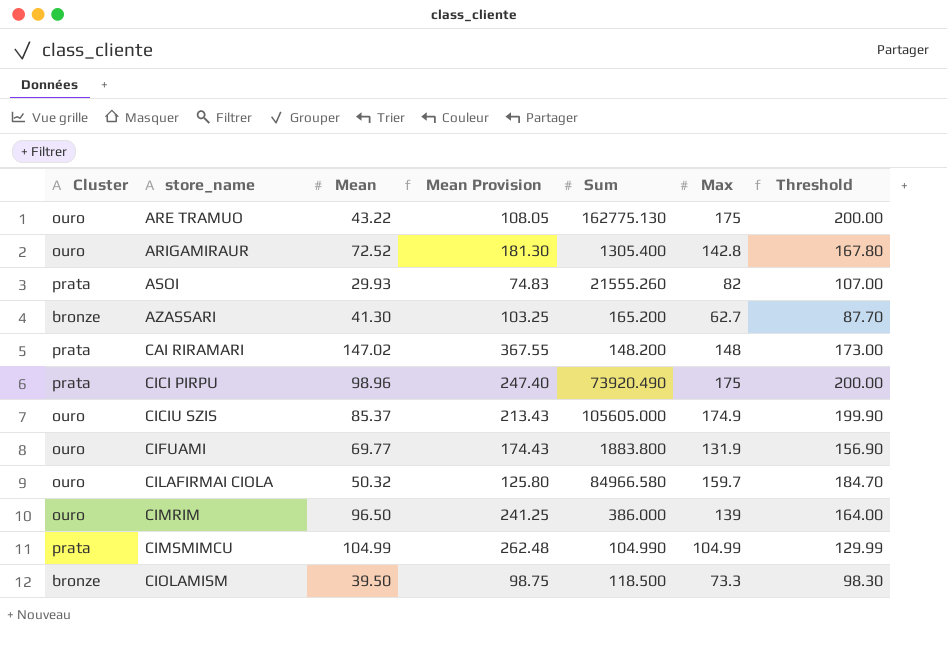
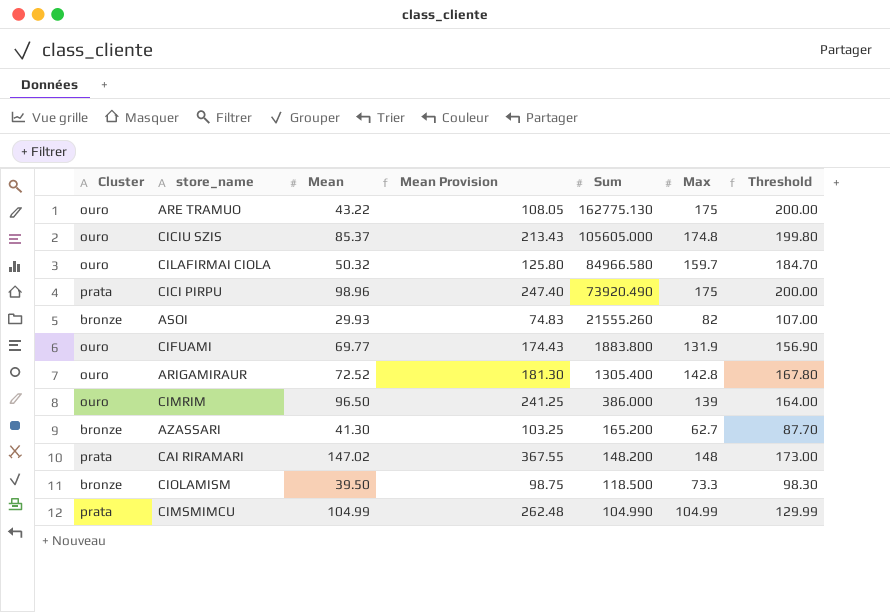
row order: store_name ascending -> Sum descending
CICIU SZIS | Max: 174.9 -> 174.8
CICIU SZIS | Threshold: 199.90 -> 199.80
ASOI | Cluster: prata -> bronze

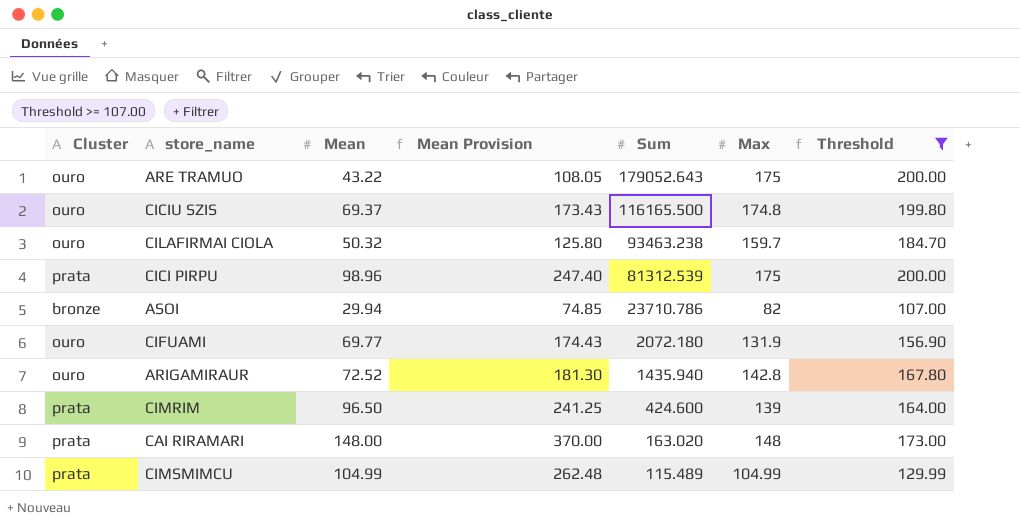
filter: none -> Threshold >= 107.00
ARE TRAMUO | Sum: 162775.130 -> 179052.643
CICIU SZIS | Mean: 85.37 -> 69.37
CICIU SZIS | Mean Provision: 213.43 -> 173.43
CICIU SZIS | Sum: 105605.000 -> 116165.500
CILAFIRMAI CIOLA | Sum: 84966.580 -> 93463.238
CICI PIRPU | Sum: 73920.490 -> 81312.539
ASOI | Mean: 29.93 -> 29.94
ASOI | Mean Provision: 74.83 -> 74.85
ASOI | Sum: 21555.260 -> 23710.786
CIFUAMI | Sum: 1883.800 -> 2072.180
ARIGAMIRAUR | Sum: 1305.400 -> 1435.940
CIMRIM | Cluster: ouro -> prata
CIMRIM | Sum: 386.000 -> 424.600
CAI RIRAMARI | Mean: 147.02 -> 148.00
CAI RIRAMARI | Mean Provision: 367.55 -> 370.00
CAI RIRAMARI | Sum: 148.200 -> 163.020
CIMSMIMCU | Sum: 104.990 -> 115.489

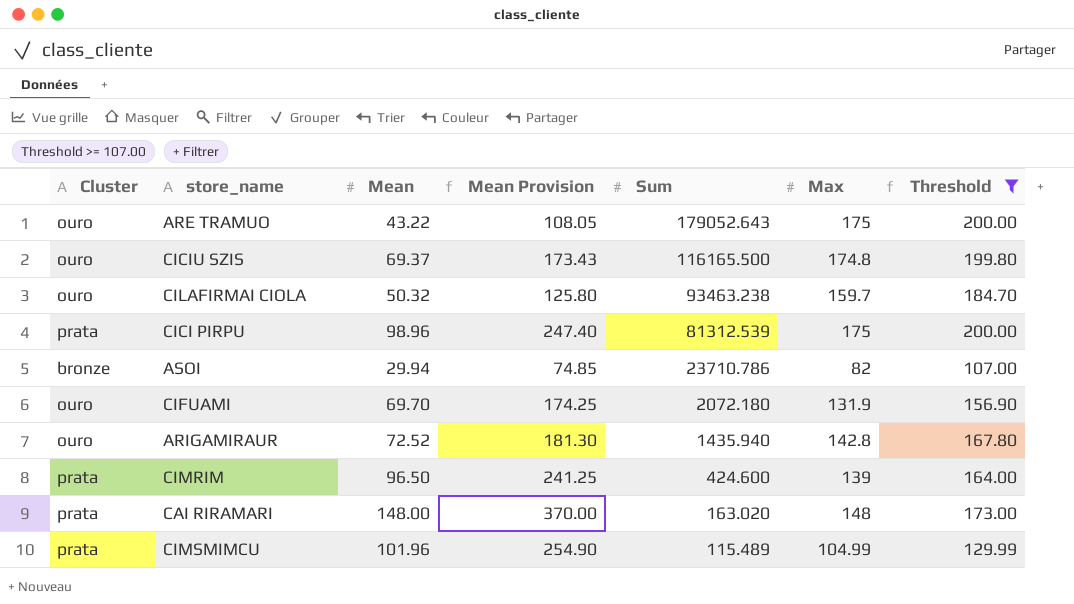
CIFUAMI | Mean: 69.77 -> 69.70
CIFUAMI | Mean Provision: 174.43 -> 174.25
CIMSMIMCU | Mean: 104.99 -> 101.96
CIMSMIMCU | Mean Provision: 262.48 -> 254.90

